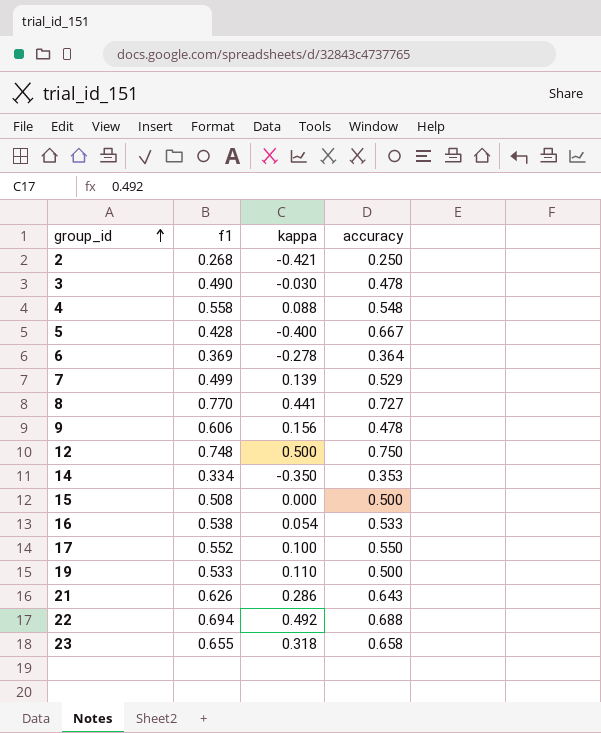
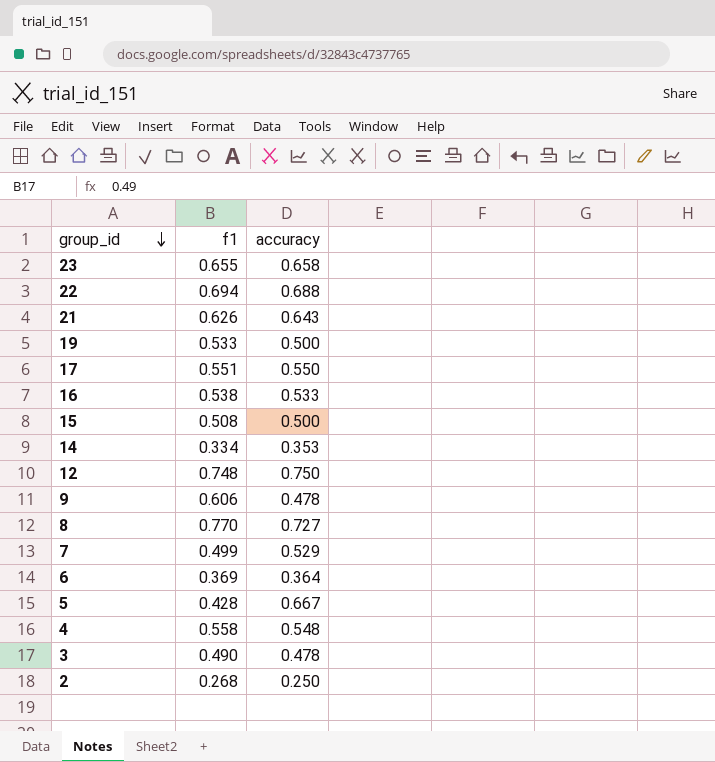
row order: group_id ascending -> group_id descending
column kappa | position: 3 -> none
17 | f1: 0.552 -> 0.551

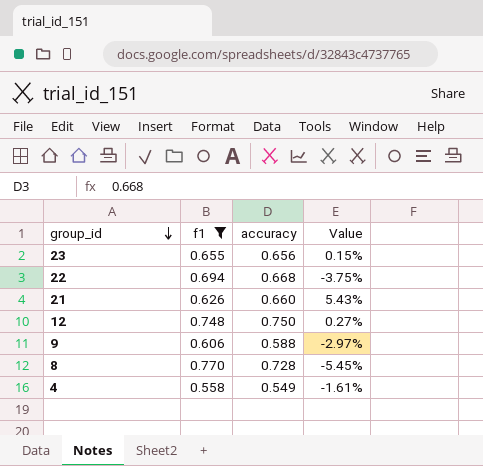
filter: none -> f1 >= 0.558
column Value | formula: none -> ([accuracy] - [f1]) / [f1]
23 | accuracy: 0.658 -> 0.656
22 | accuracy: 0.688 -> 0.668
21 | accuracy: 0.643 -> 0.660
9 | accuracy: 0.478 -> 0.588
8 | accuracy: 0.727 -> 0.728
4 | accuracy: 0.548 -> 0.549

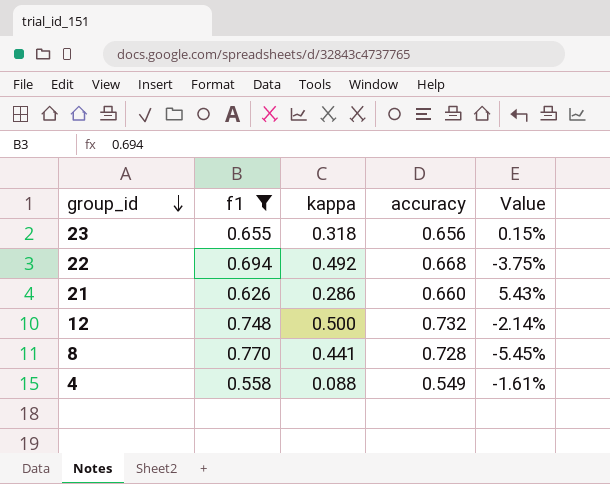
column kappa | position: none -> 3
row 9: 0.606 | 0.588 | -2.97% -> none
12 | accuracy: 0.750 -> 0.732
12 | Value: 0.27% -> -2.14%

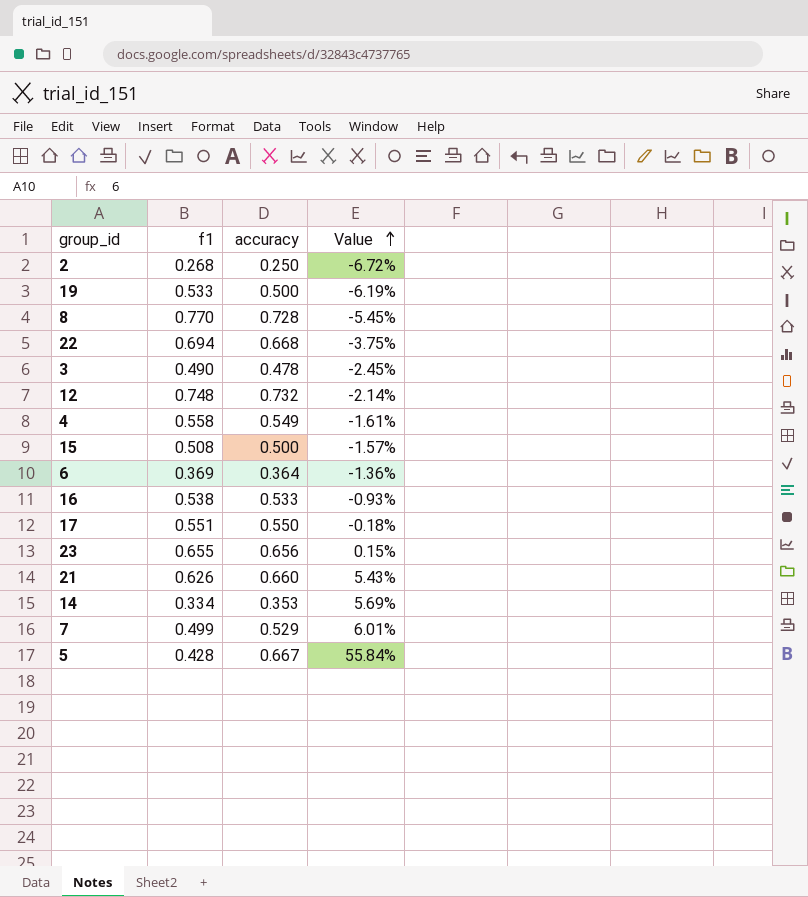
filter: f1 >= 0.558 -> none
row order: group_id descending -> Value ascending
column kappa | position: 3 -> none

